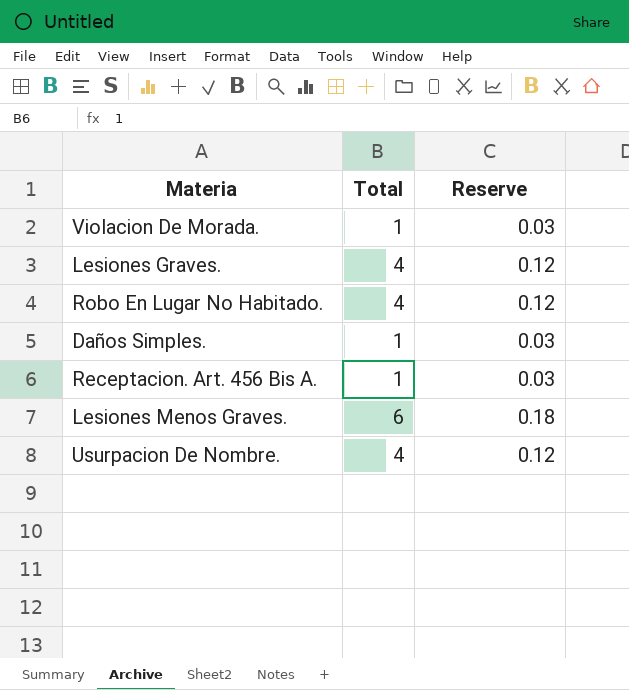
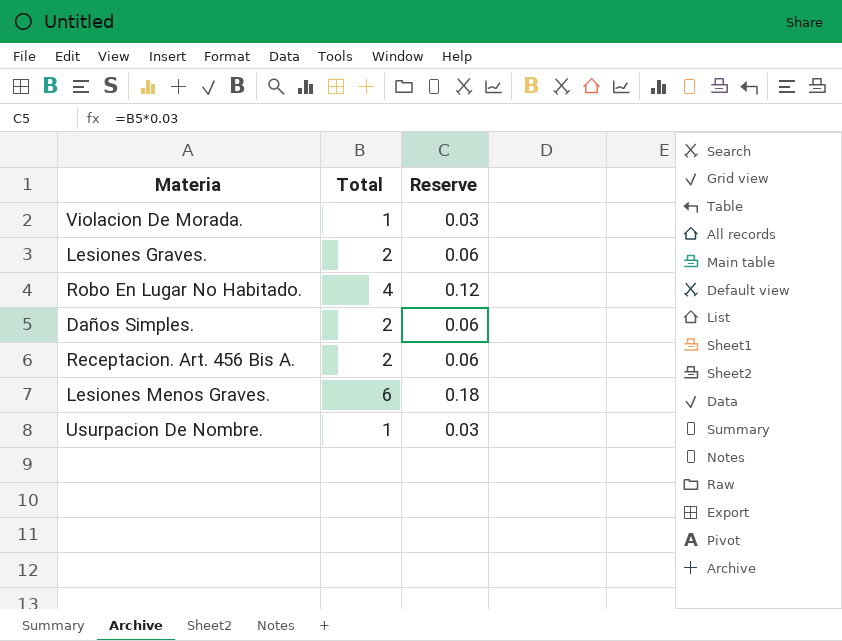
Lesiones Graves. | Total: 4 -> 2
Lesiones Graves. | Reserve: 0.12 -> 0.06
Daños Simples. | Total: 1 -> 2
Daños Simples. | Reserve: 0.03 -> 0.06
Receptacion. Art. 456 Bis A. | Total: 1 -> 2
Receptacion. Art. 456 Bis A. | Reserve: 0.03 -> 0.06
Usurpacion De Nombre. | Total: 4 -> 1
Usurpacion De Nombre. | Reserve: 0.12 -> 0.03

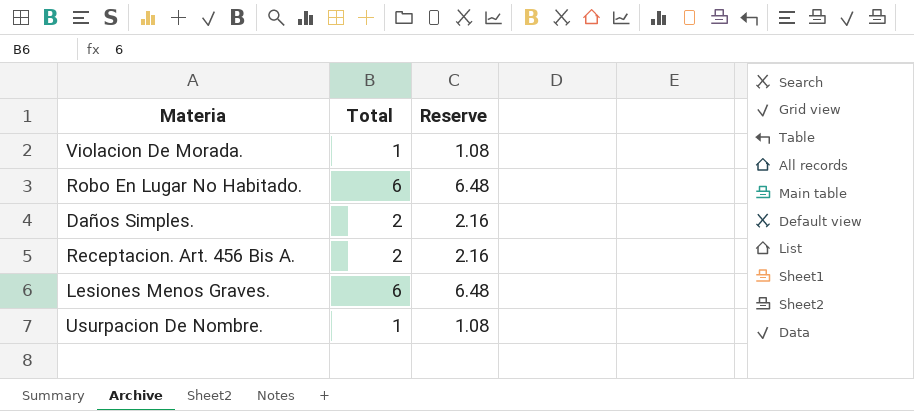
column Reserve | formula: [Total] * 0.03 -> [Total] * 1.08
row Lesiones Graves.: 2 | 0.06 -> none
Robo En Lugar No Habitado. | Total: 4 -> 6

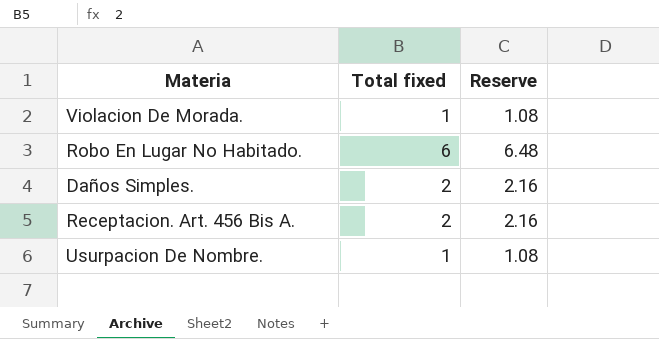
column name: Total -> Total fixed
row Lesiones Menos Graves.: 6 | 6.48 -> none

